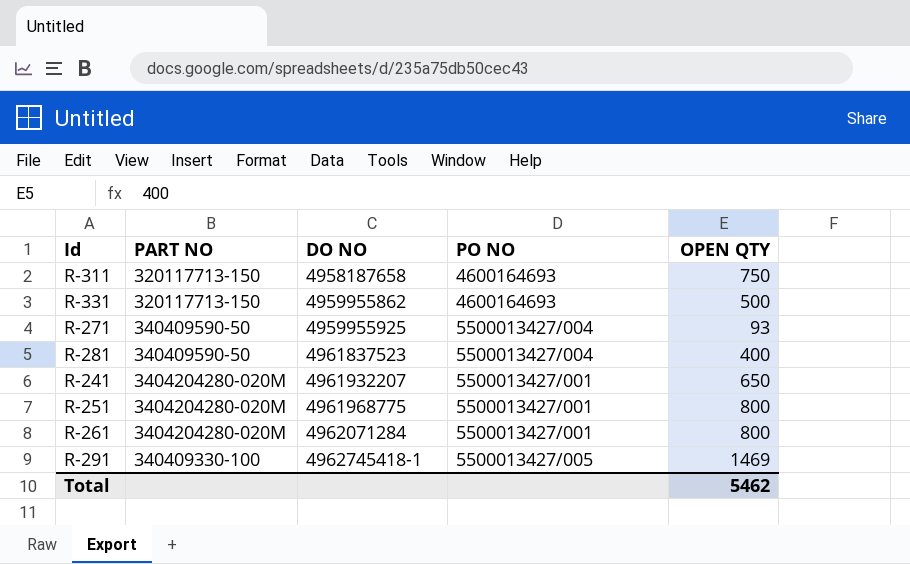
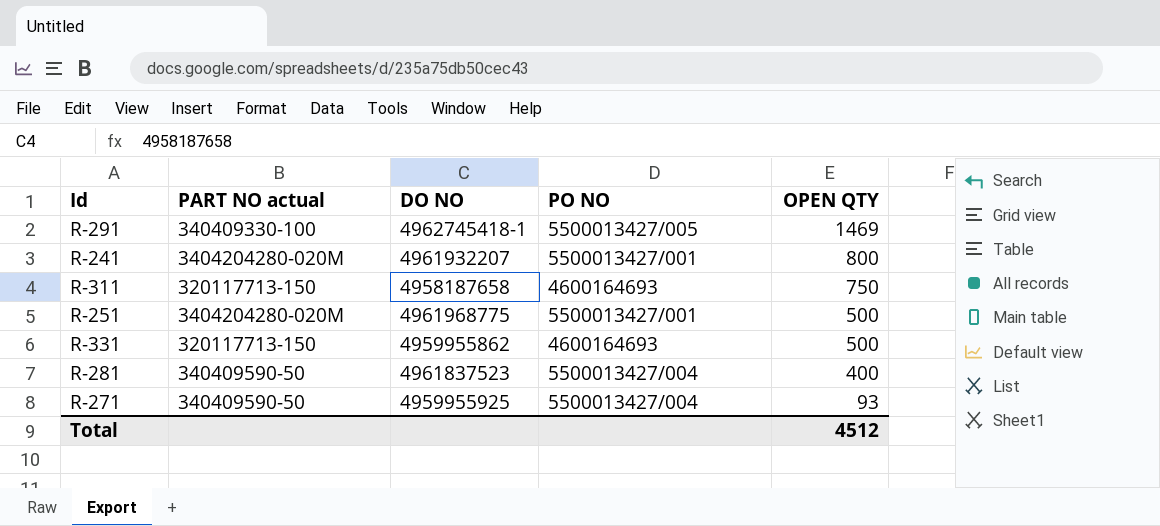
row order: DO NO ascending -> OPEN QTY descending
column name: PART NO -> PART NO actual
row R-261: 3404204280-020M | 4962071284 | 5500013427/001 | 800 -> none
R-241 | OPEN QTY: 650 -> 800
R-251 | OPEN QTY: 800 -> 500
Total | OPEN QTY: 5462 -> 4512

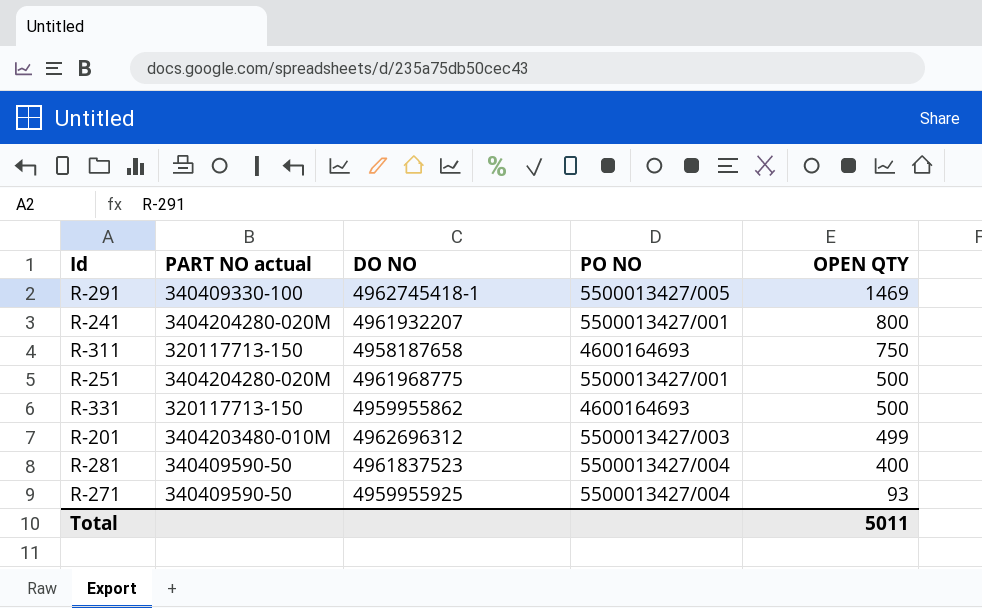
row R-201: none -> 3404203480-010M | 4962696312 | 5500013427/003 | 499
Total | OPEN QTY: 4512 -> 5011

